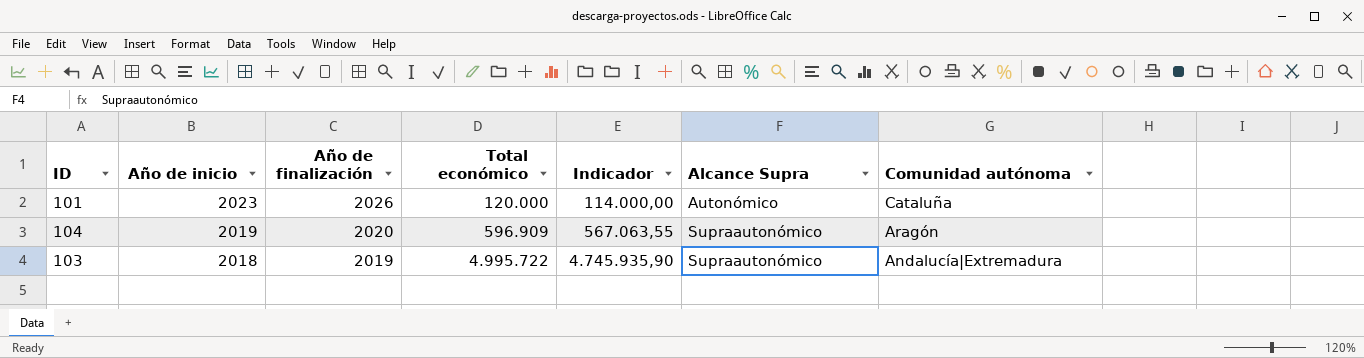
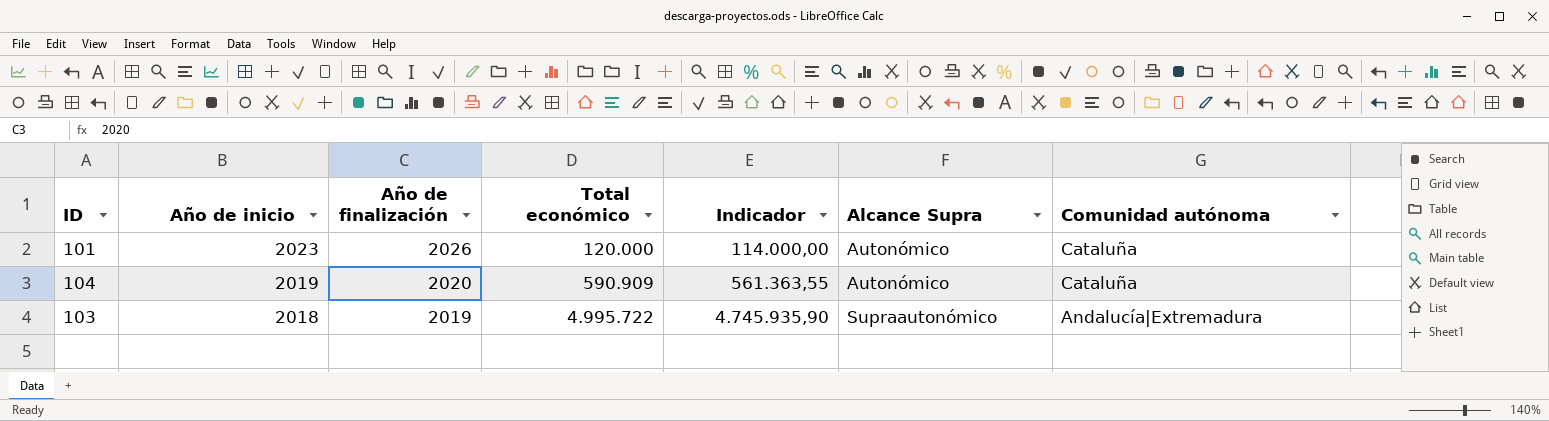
104 | Total económico: 596.909 -> 590.909
104 | Indicador: 567.063,55 -> 561.363,55
104 | Alcance Supra: Supraautonómico -> Autonómico
104 | Comunidad autónoma: Aragón -> Cataluña

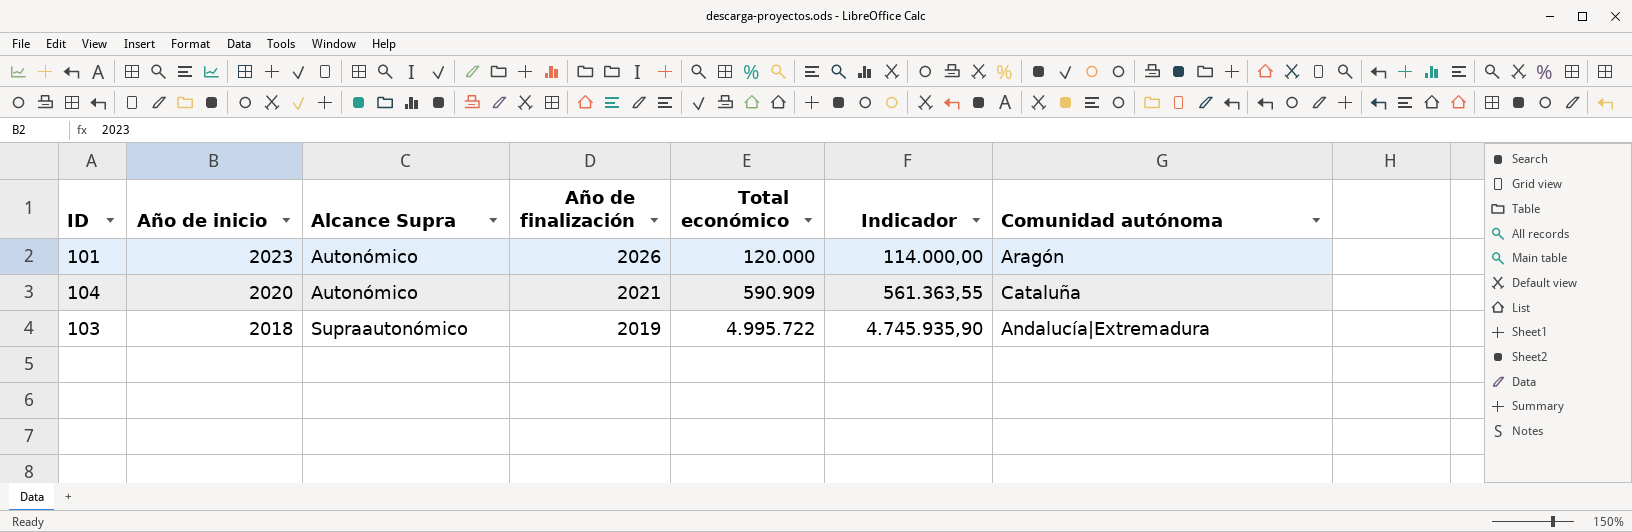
column Alcance Supra | position: 6 -> 3
101 | Comunidad autónoma: Cataluña -> Aragón
104 | Año de inicio: 2019 -> 2020
104 | Año de finalización: 2020 -> 2021

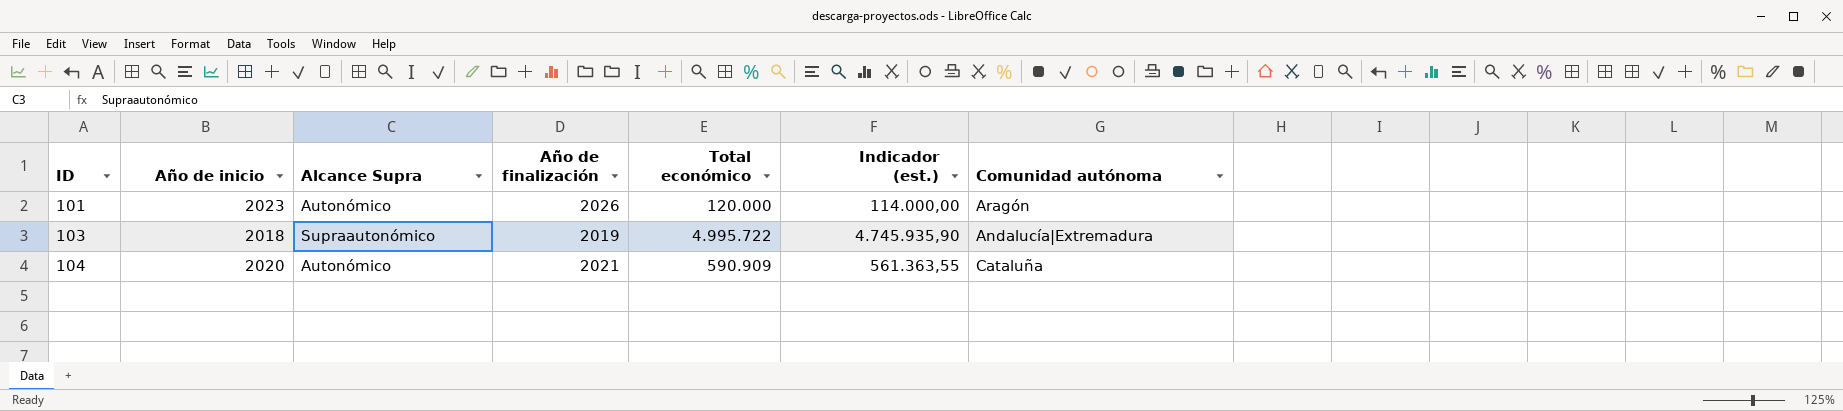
row order: Año de inicio descending -> ID ascending
column name: Indicador -> Indicador (est.)

